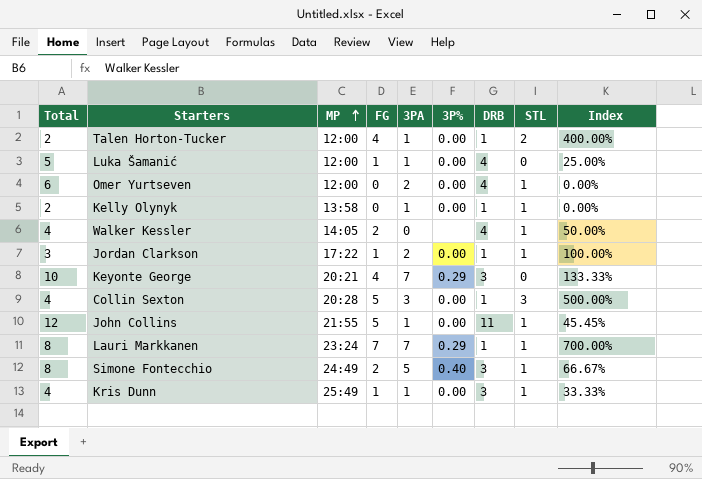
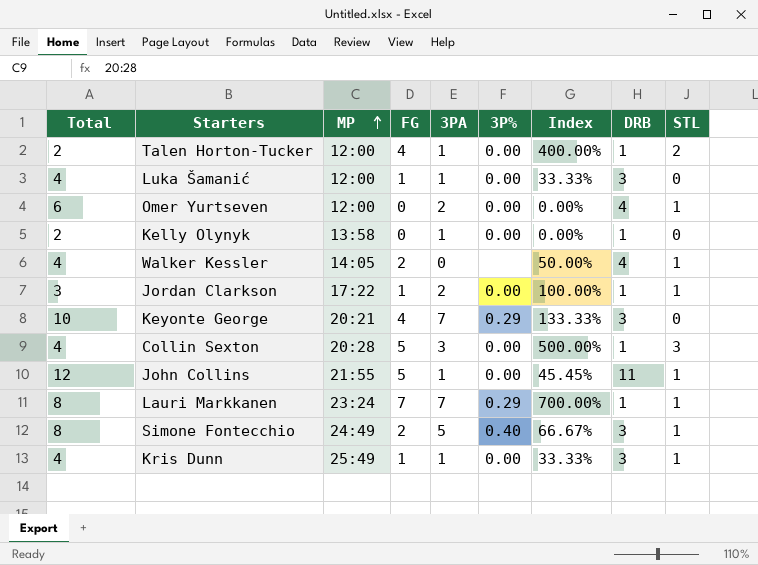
column Index | position: 9 -> 7
Luka Šamanić | Total: 5 -> 4
Luka Šamanić | Index: 25.00% -> 33.33%
Luka Šamanić | DRB: 4 -> 3
Kelly Olynyk | STL: 1 -> 0

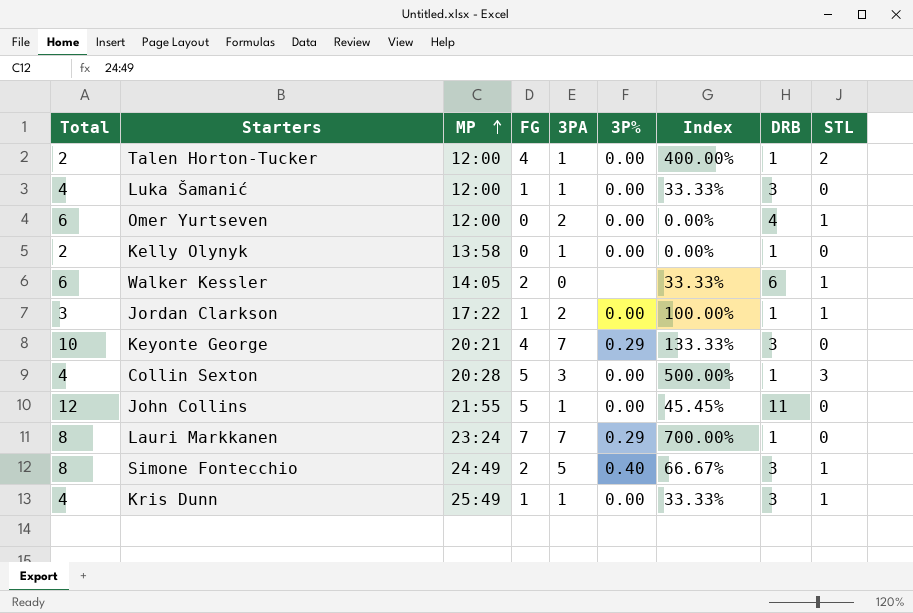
Walker Kessler | Total: 4 -> 6
Walker Kessler | Index: 50.00% -> 33.33%
Walker Kessler | DRB: 4 -> 6
John Collins | STL: 1 -> 0
Lauri Markkanen | STL: 1 -> 0

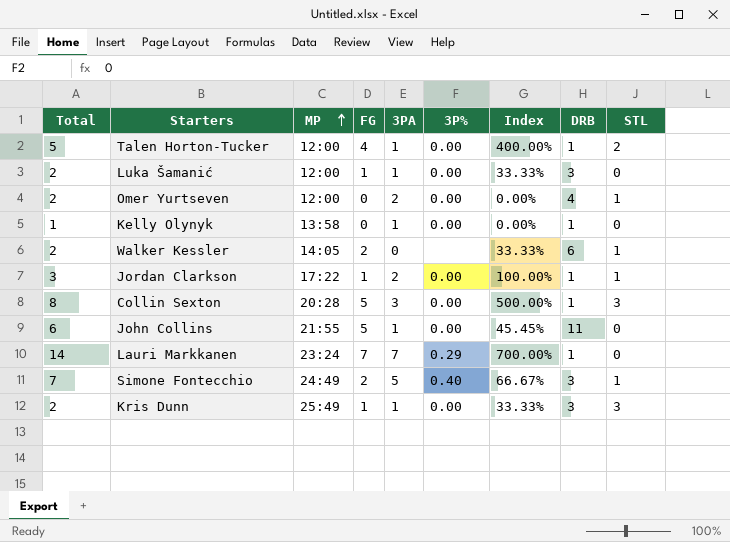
column Total | formula: [3PA] + [DRB] -> [FG] + [3PA]
row Keyonte George: 10 | 20:21 | 4 | 7 | 0.29 | 133.33% | 3 | 0 -> none
Kris Dunn | STL: 1 -> 3

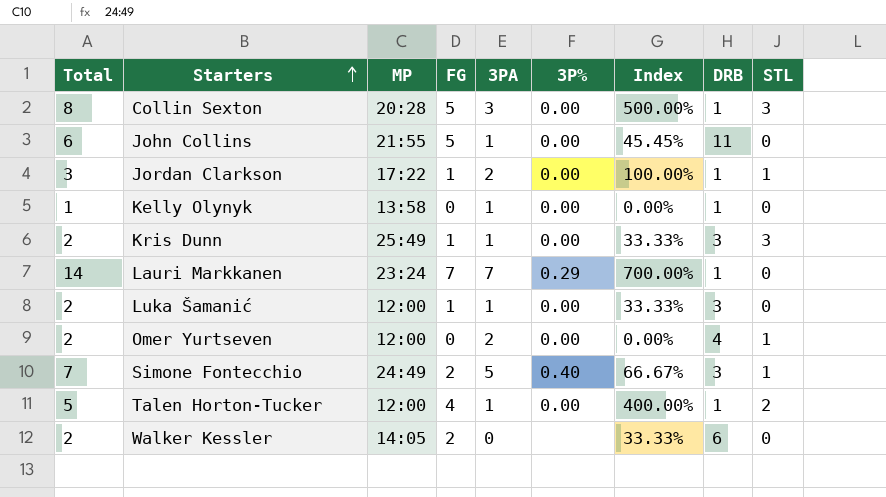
row order: MP ascending -> Starters ascending
Walker Kessler | STL: 1 -> 0

